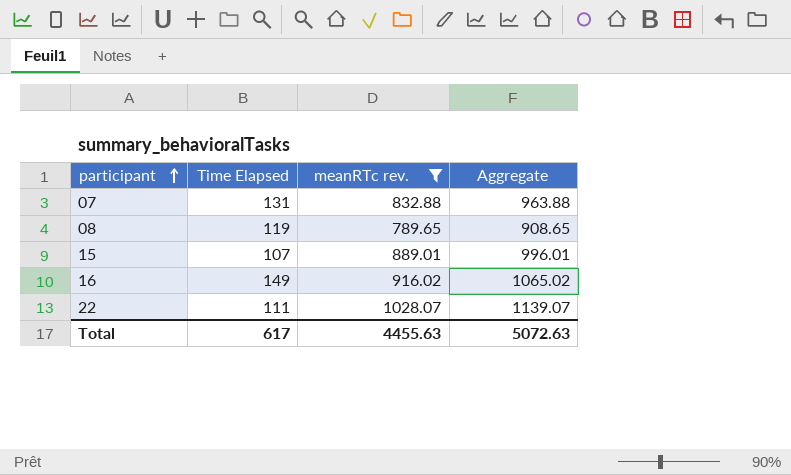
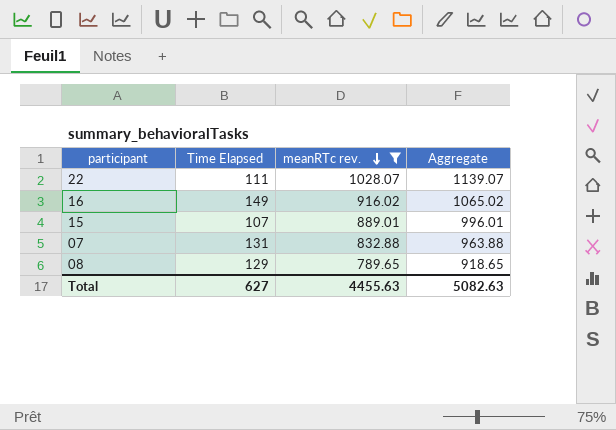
row order: participant ascending -> meanRTc rev. descending
08 | Time Elapsed: 119 -> 129
08 | Aggregate: 908.65 -> 918.65
Total | Time Elapsed: 617 -> 627
Total | Aggregate: 5072.63 -> 5082.63

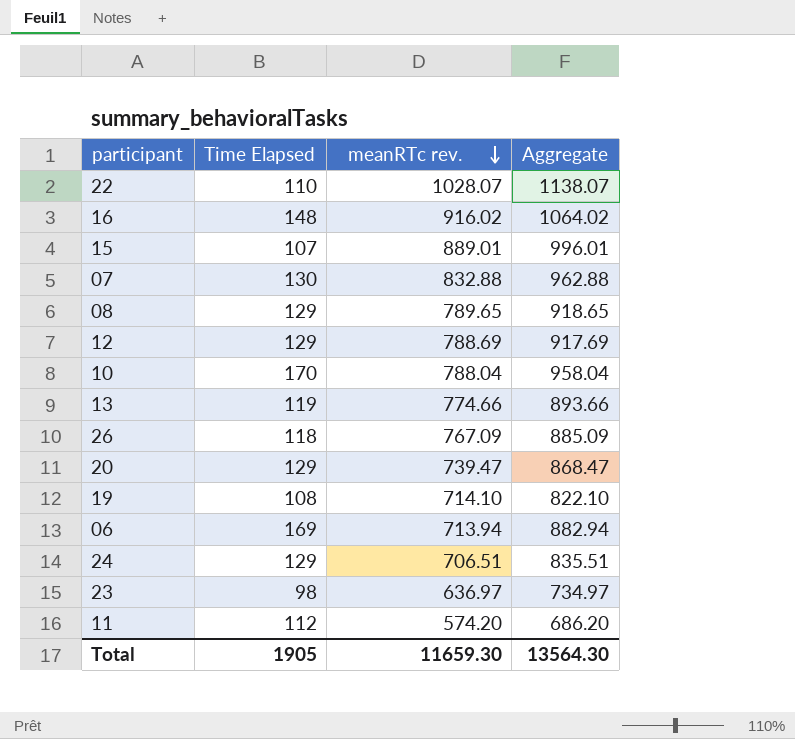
filter: meanRTc rev. >= 789.65 -> none
22 | Time Elapsed: 111 -> 110
22 | Aggregate: 1139.07 -> 1138.07
16 | Time Elapsed: 149 -> 148
16 | Aggregate: 1065.02 -> 1064.02
07 | Time Elapsed: 131 -> 130
07 | Aggregate: 963.88 -> 962.88
Total | Time Elapsed: 627 -> 1905
Total | meanRTc rev.: 4455.63 -> 11659.30
Total | Aggregate: 5082.63 -> 13564.30

